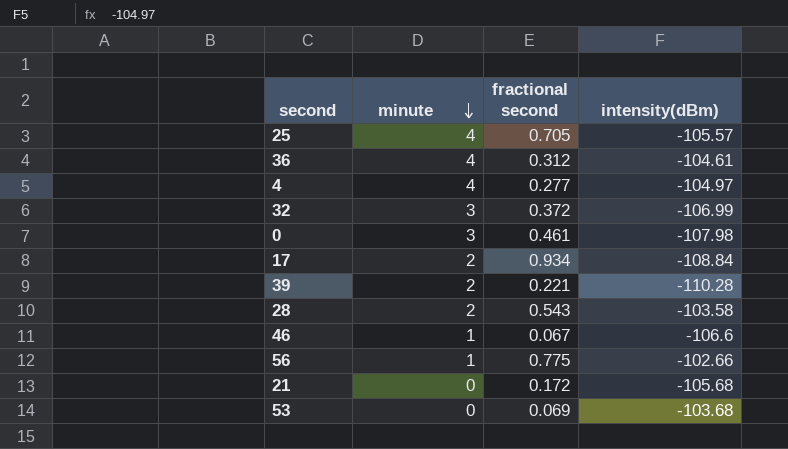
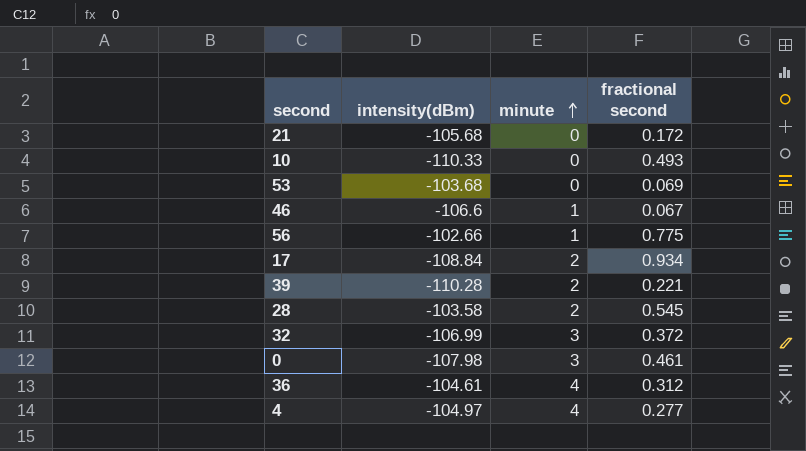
row order: minute descending -> minute ascending
column intensity(dBm) | position: 4 -> 2
row 25: 4 | 0.705 | -105.57 -> none
row 10: none -> -110.33 | 0 | 0.493
28 | fractional second: 0.543 -> 0.545

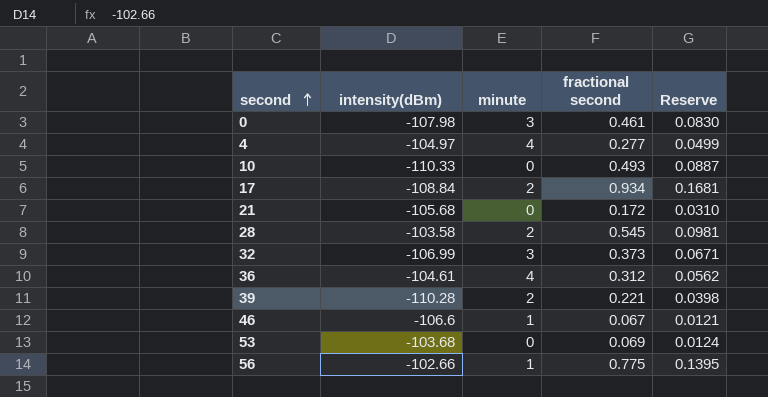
row order: minute ascending -> second ascending
column Reserve | formula: none -> [fractional second] * 0.18
32 | fractional second: 0.372 -> 0.373

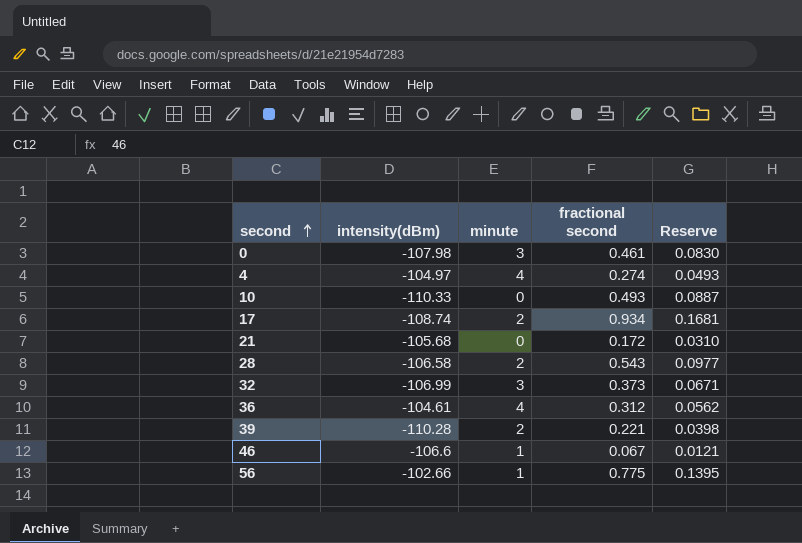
row 53: -103.68 | 0 | 0.069 | 0.0124 -> none
4 | fractional second: 0.277 -> 0.274
4 | Reserve: 0.0499 -> 0.0493
17 | intensity(dBm): -108.84 -> -108.74
28 | intensity(dBm): -103.58 -> -106.58
28 | fractional second: 0.545 -> 0.543
28 | Reserve: 0.0981 -> 0.0977

